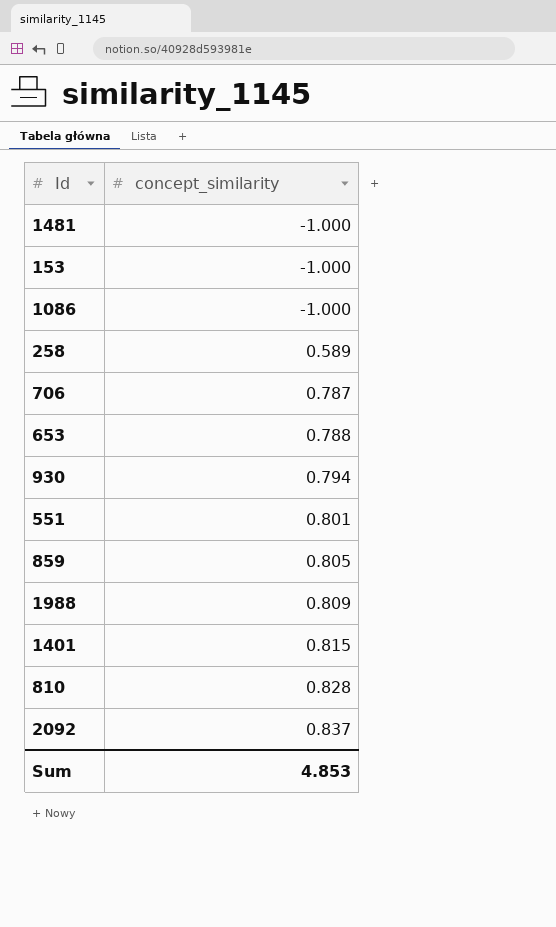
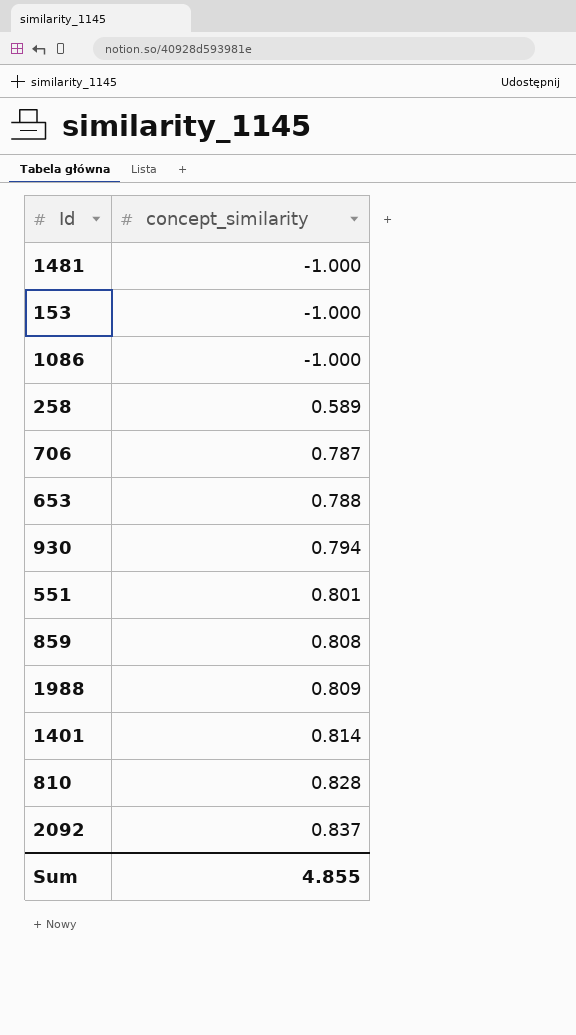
859 | concept_similarity: 0.805 -> 0.808
1401 | concept_similarity: 0.815 -> 0.814
Sum | concept_similarity: 4.853 -> 4.855

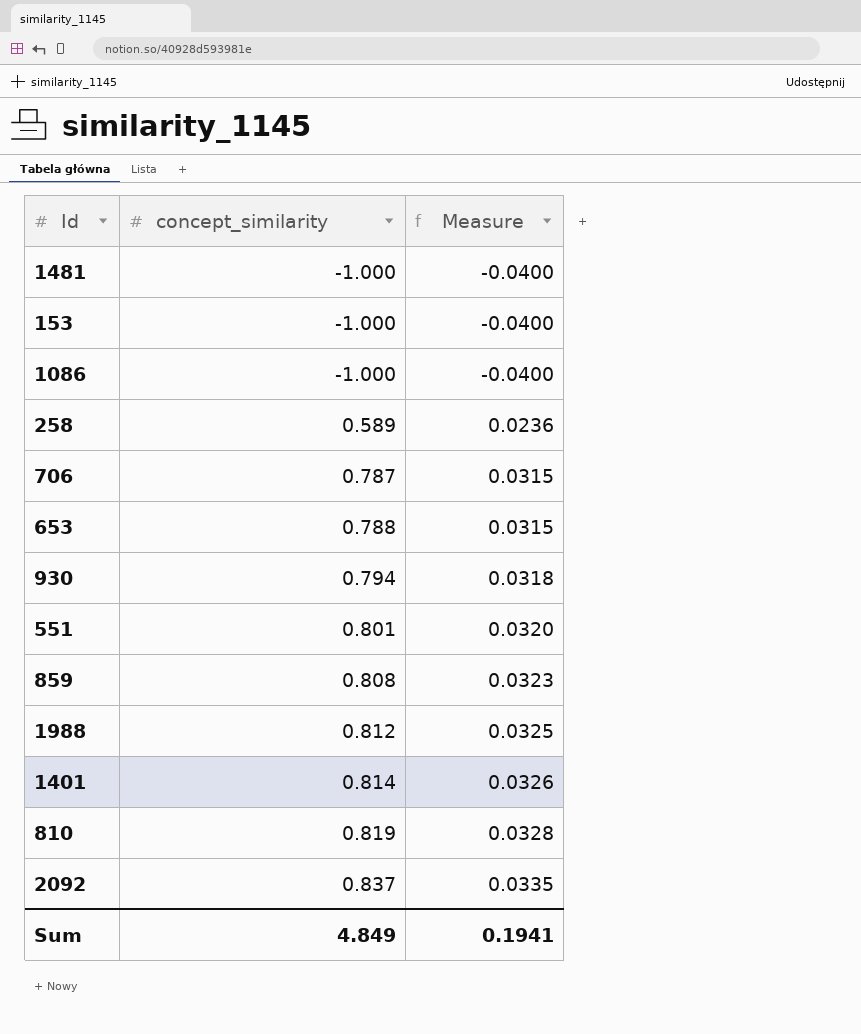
column Measure | formula: none -> [concept_similarity] * 0.04
1988 | concept_similarity: 0.809 -> 0.812
810 | concept_similarity: 0.828 -> 0.819
Sum | concept_similarity: 4.855 -> 4.849

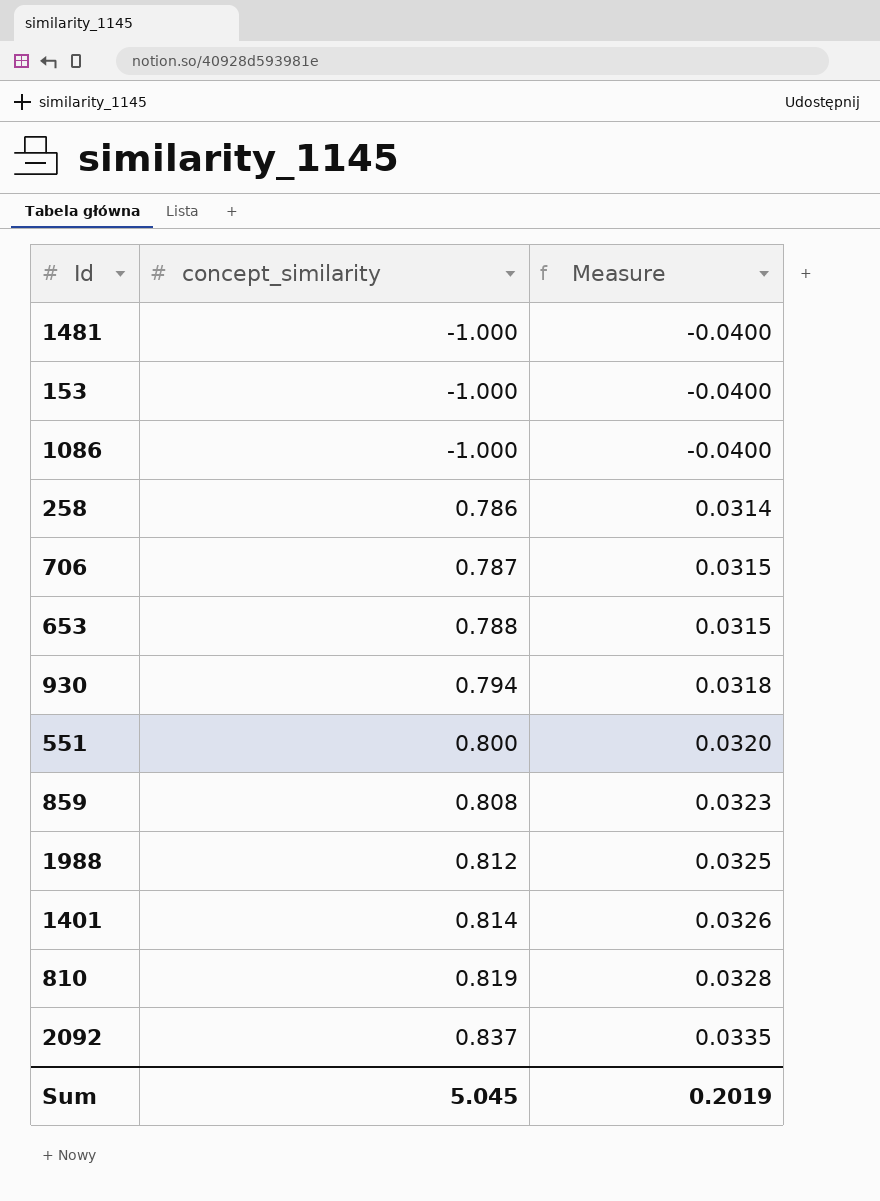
258 | concept_similarity: 0.589 -> 0.786
258 | Measure: 0.0236 -> 0.0314
551 | concept_similarity: 0.801 -> 0.800
Sum | concept_similarity: 4.849 -> 5.045
Sum | Measure: 0.1941 -> 0.2019

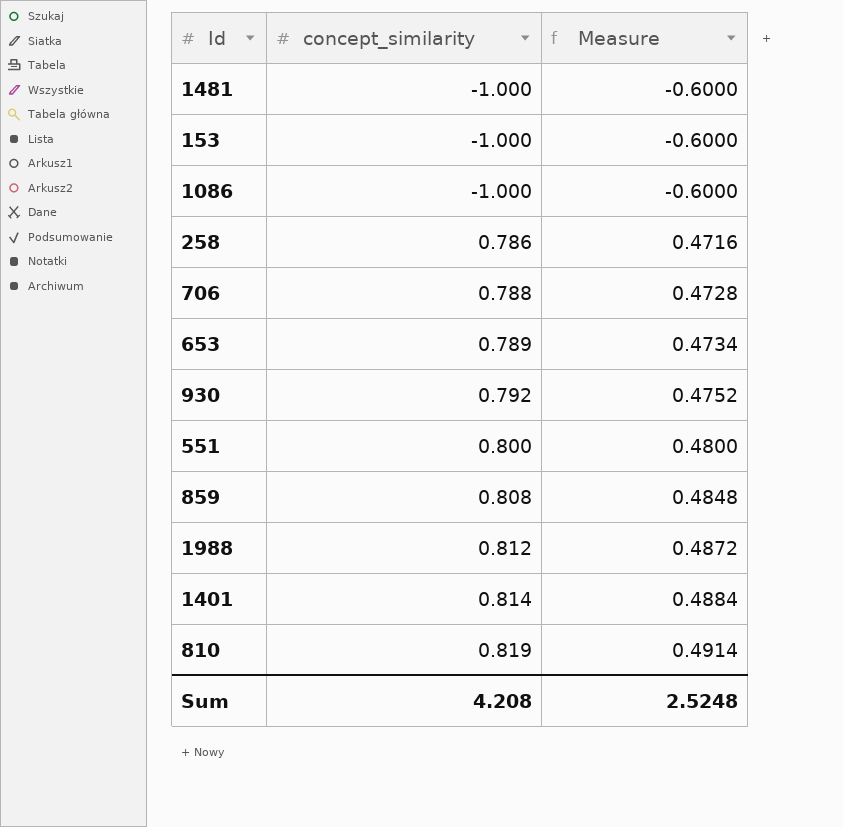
column Measure | formula: [concept_similarity] * 0.04 -> [concept_similarity] * 0.6
row 2092: 0.837 | 0.0335 -> none
706 | concept_similarity: 0.787 -> 0.788
653 | concept_similarity: 0.788 -> 0.789
930 | concept_similarity: 0.794 -> 0.792
Sum | concept_similarity: 5.045 -> 4.208
Sum | Measure: 0.2019 -> 2.5248

